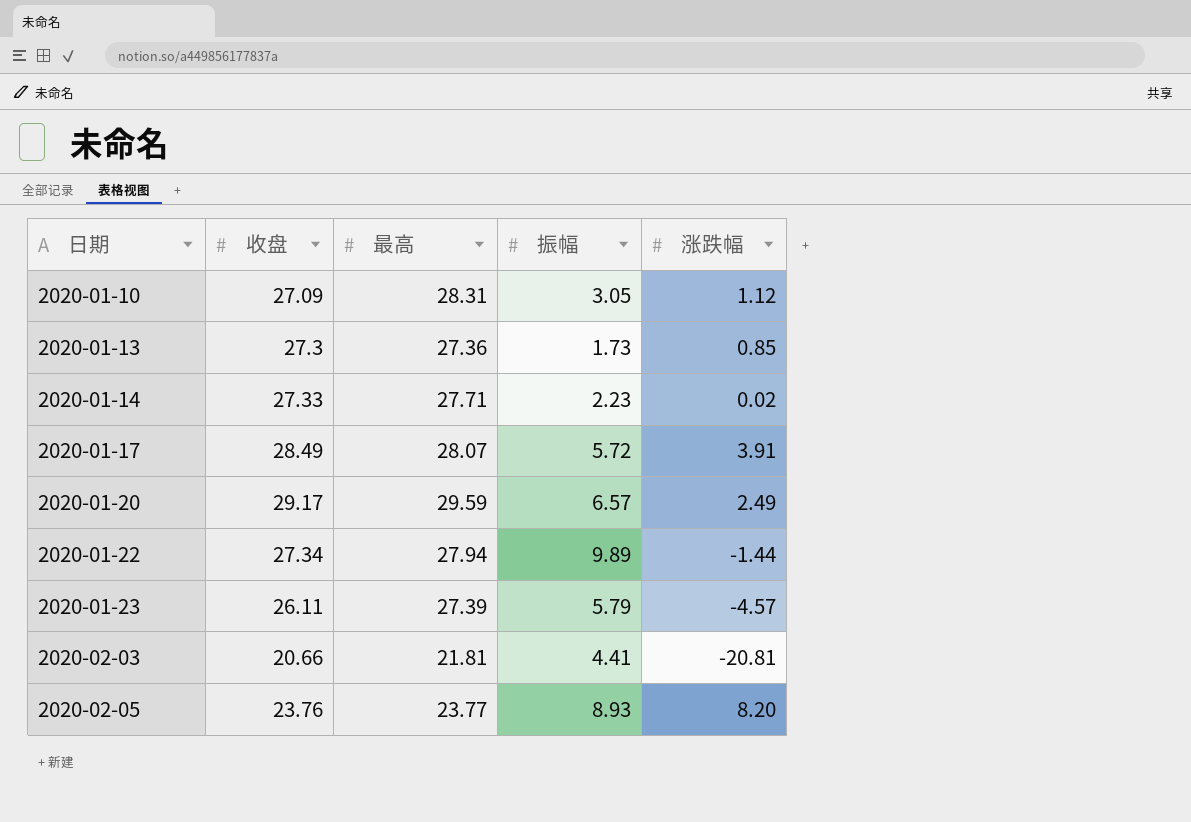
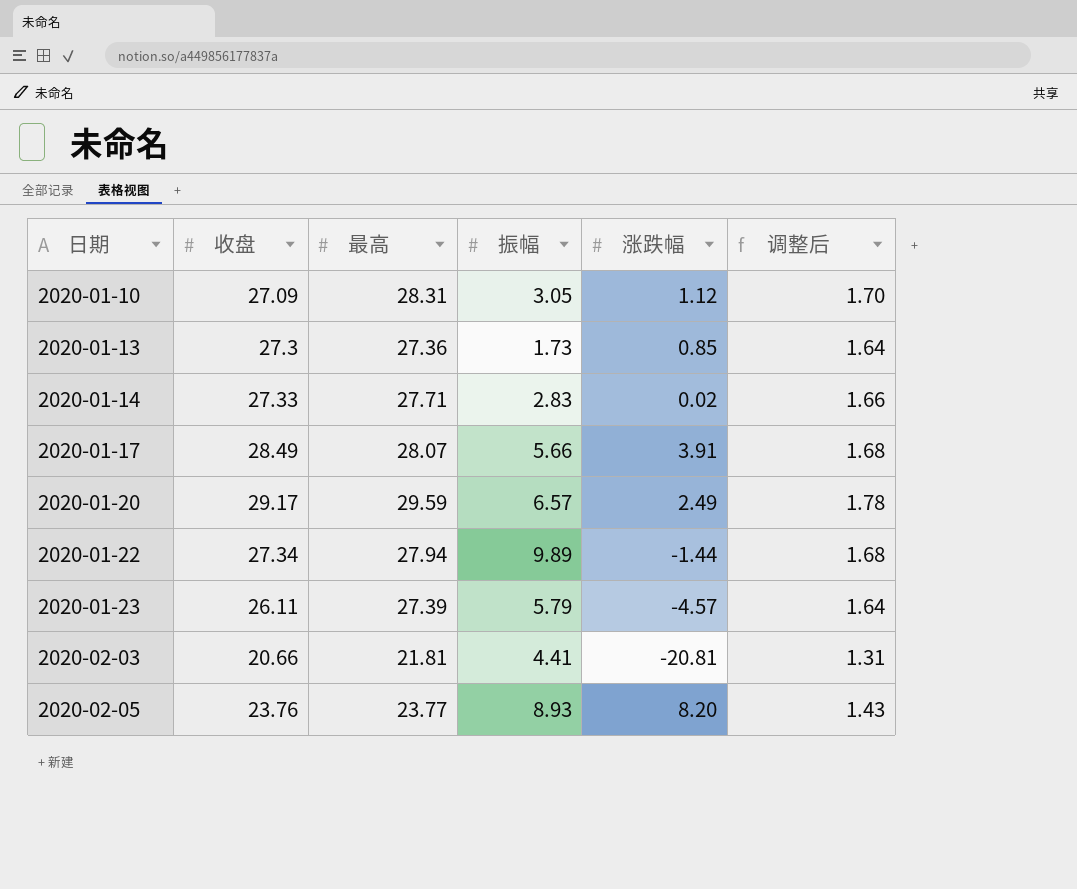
column 调整后 | formula: none -> [最高] * 0.06
2020-01-14 | 振幅: 2.23 -> 2.83
2020-01-17 | 振幅: 5.72 -> 5.66

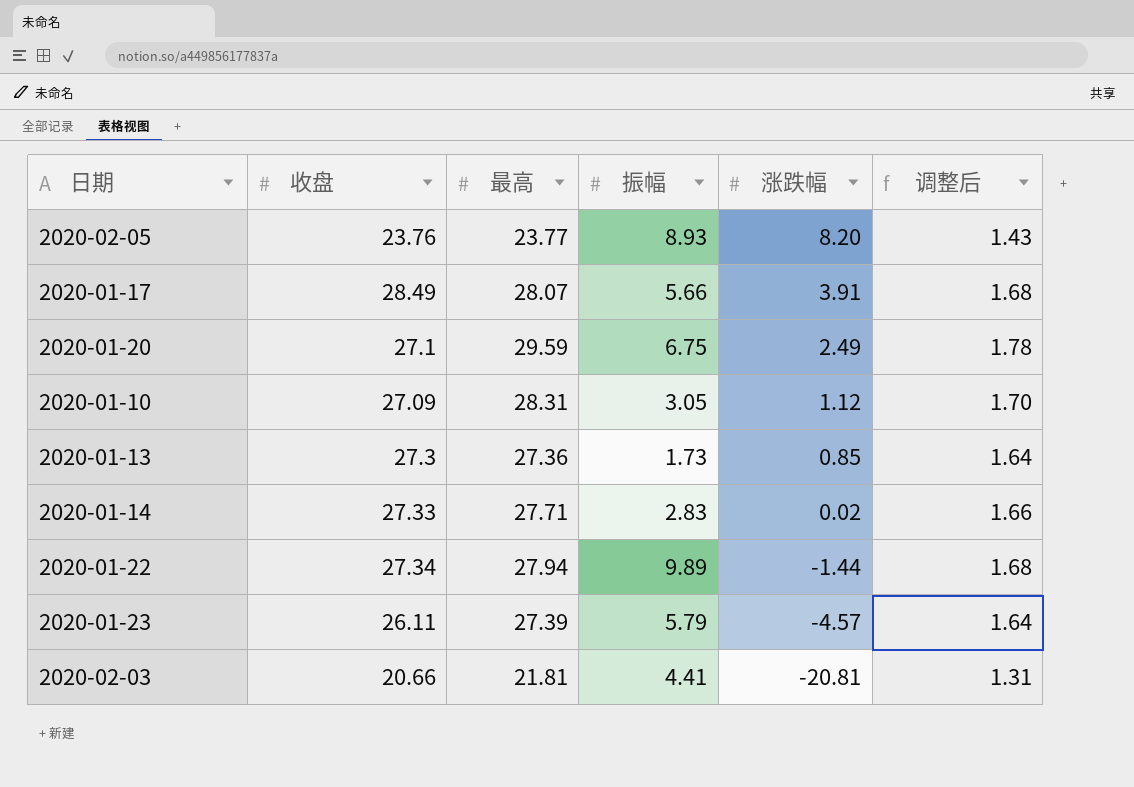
row order: 日期 ascending -> 涨跌幅 descending
2020-01-20 | 收盘: 29.17 -> 27.1
2020-01-20 | 振幅: 6.57 -> 6.75

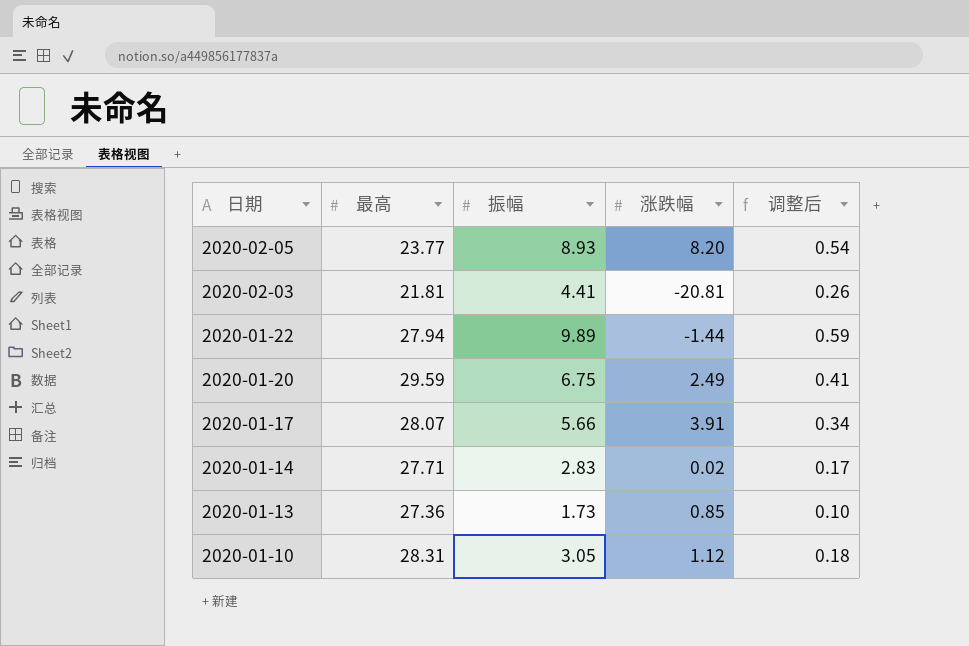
row order: 涨跌幅 descending -> 日期 descending
column 收盘 | position: 2 -> none
column 调整后 | formula: [最高] * 0.06 -> [振幅] * 0.06
row 2020-01-23: 26.11 | 27.39 | 5.79 | -4.57 | 1.64 -> none

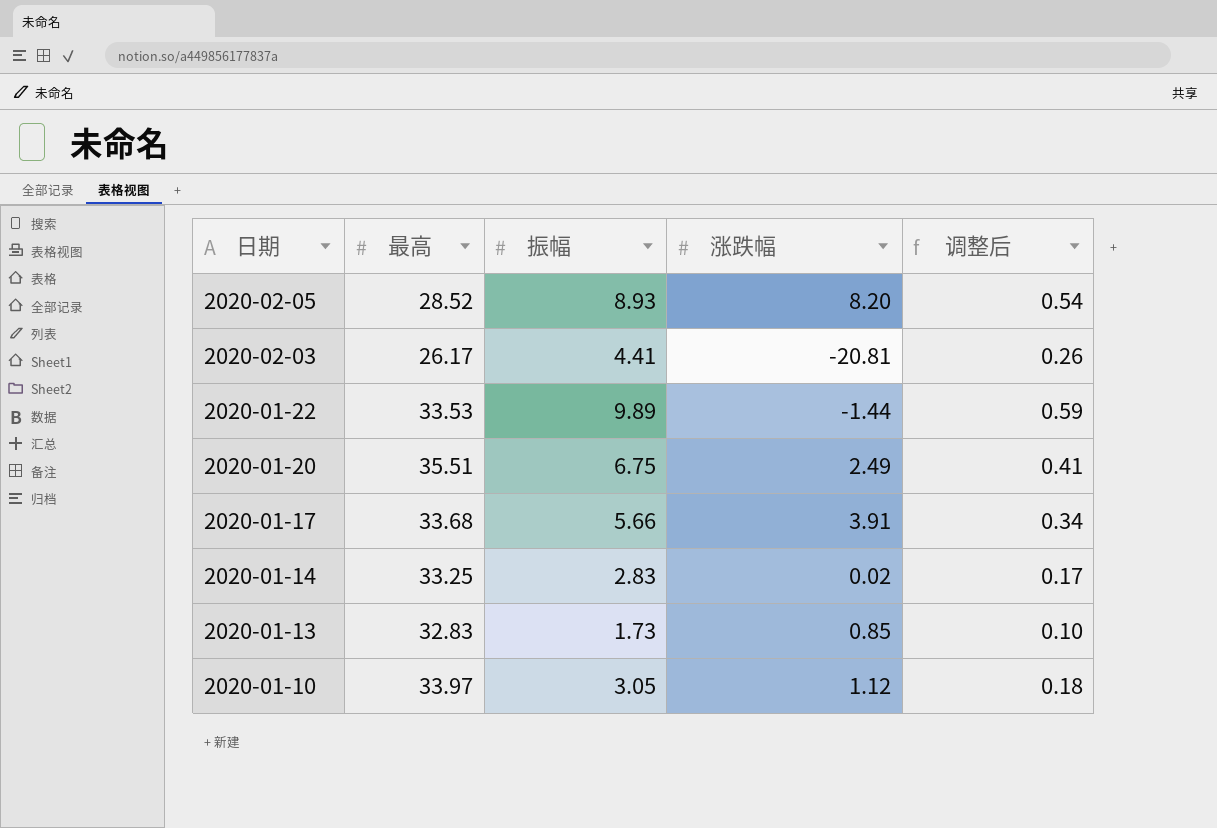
2020-02-05 | 最高: 23.77 -> 28.52
2020-02-03 | 最高: 21.81 -> 26.17
2020-01-22 | 最高: 27.94 -> 33.53
2020-01-20 | 最高: 29.59 -> 35.51
2020-01-17 | 最高: 28.07 -> 33.68
2020-01-14 | 最高: 27.71 -> 33.25
2020-01-13 | 最高: 27.36 -> 32.83
2020-01-10 | 最高: 28.31 -> 33.97

